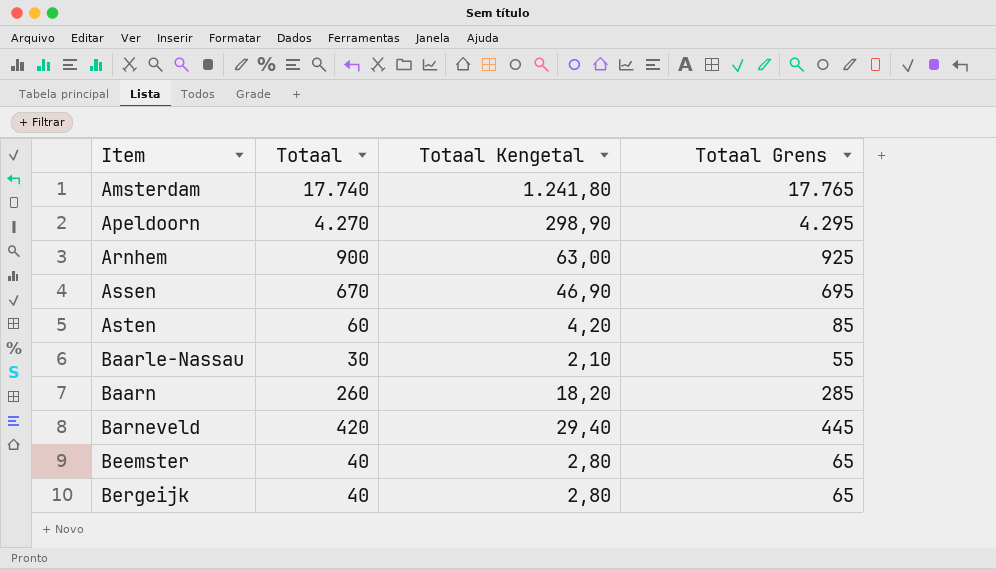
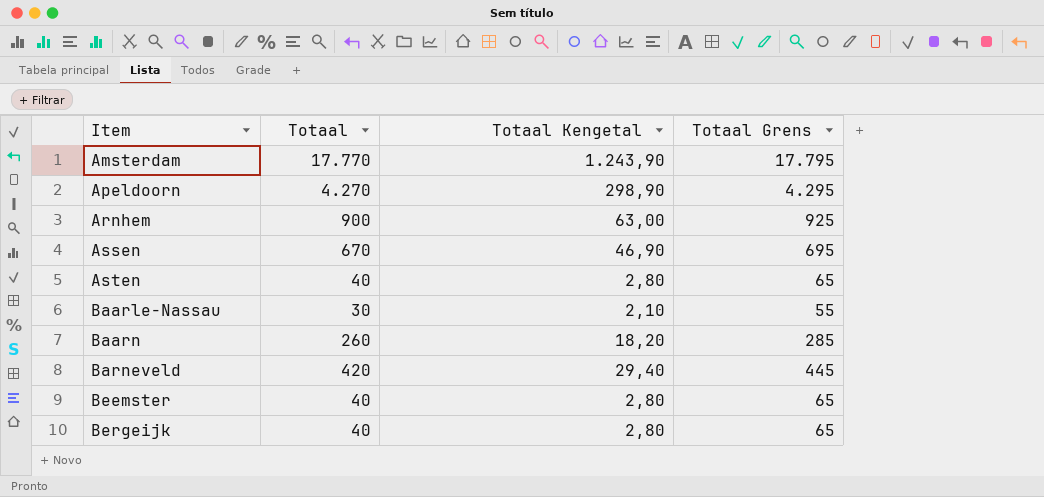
Amsterdam | Totaal: 17.740 -> 17.770
Amsterdam | Totaal Kengetal: 1.241,80 -> 1.243,90
Amsterdam | Totaal Grens: 17.765 -> 17.795
Asten | Totaal: 60 -> 40
Asten | Totaal Kengetal: 4,20 -> 2,80
Asten | Totaal Grens: 85 -> 65

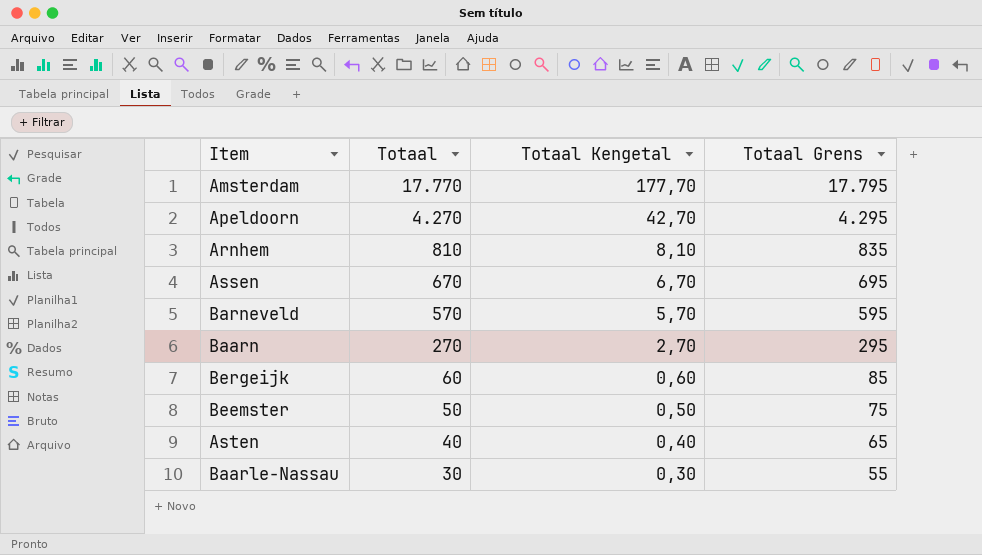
row order: Item ascending -> Totaal descending
column Totaal Kengetal | formula: [Totaal] * 0,07 -> [Totaal] * 0,01
Arnhem | Totaal: 900 -> 810
Arnhem | Totaal Grens: 925 -> 835
Barneveld | Totaal: 420 -> 570
Barneveld | Totaal Grens: 445 -> 595
Baarn | Totaal: 260 -> 270
Baarn | Totaal Grens: 285 -> 295
Bergeijk | Totaal: 40 -> 60
Bergeijk | Totaal Grens: 65 -> 85
Beemster | Totaal: 40 -> 50
Beemster | Totaal Grens: 65 -> 75

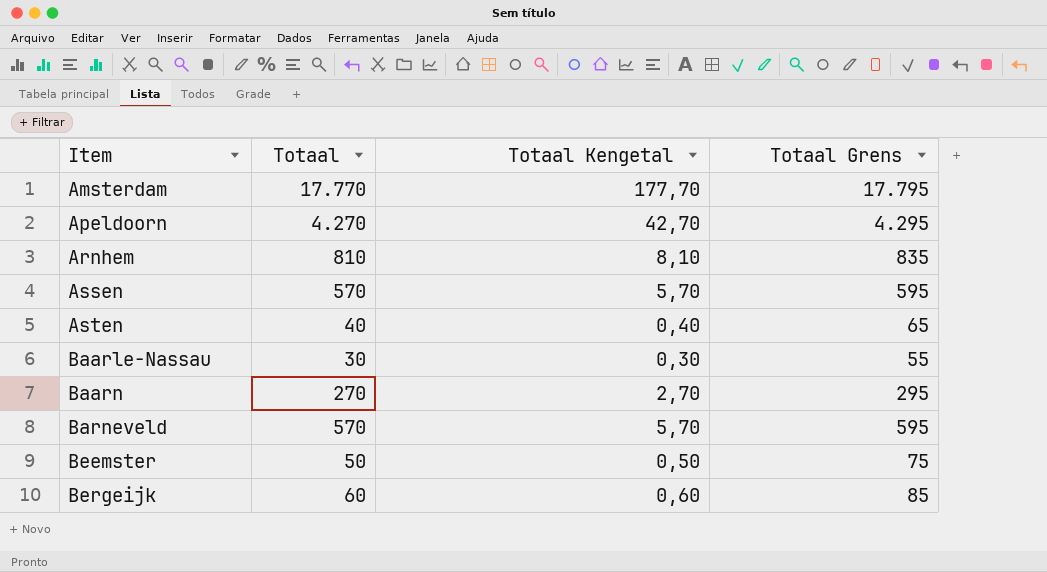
row order: Totaal descending -> Item ascending
Assen | Totaal: 670 -> 570
Assen | Totaal Kengetal: 6,70 -> 5,70
Assen | Totaal Grens: 695 -> 595

